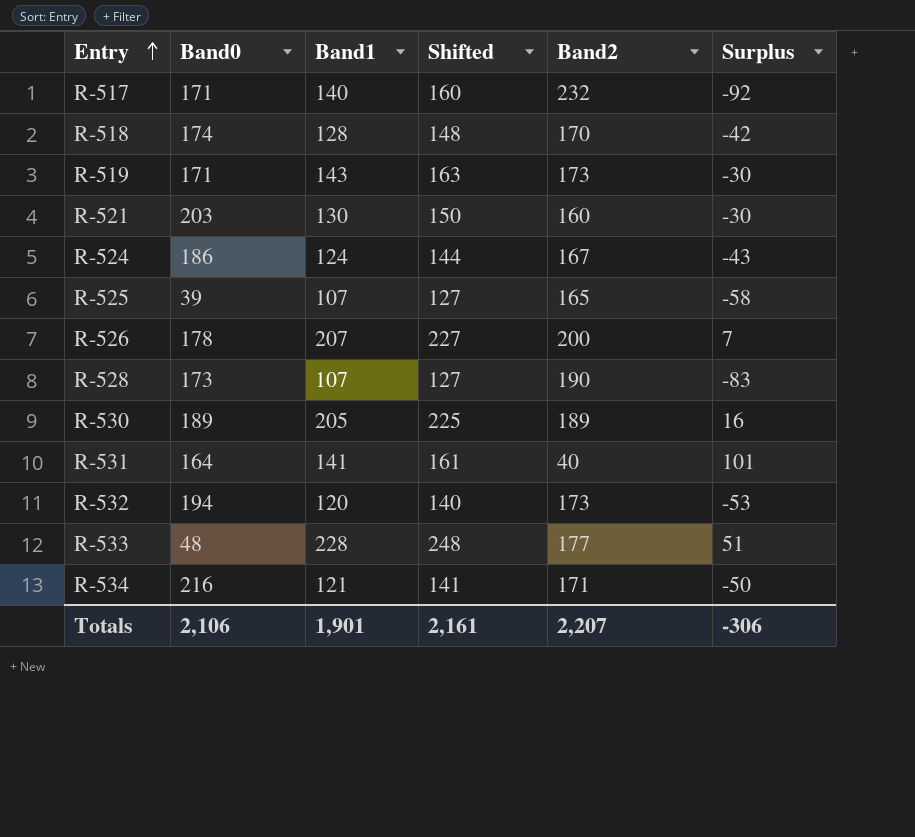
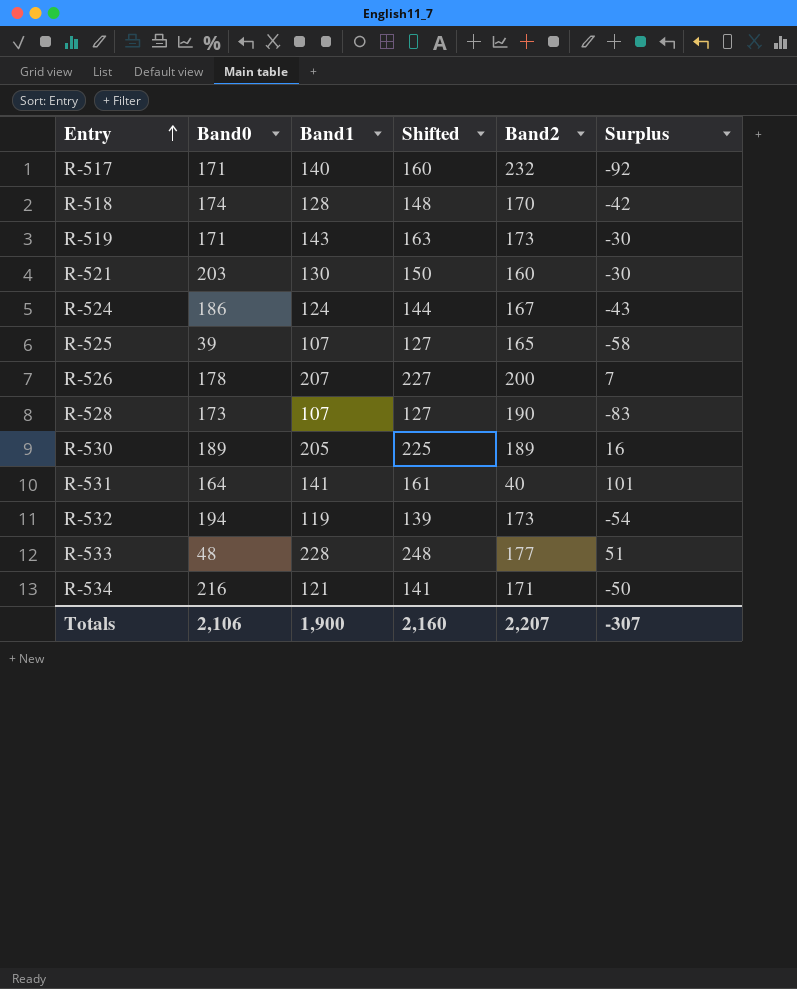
R-532 | Band1: 120 -> 119
R-532 | Shifted: 140 -> 139
R-532 | Surplus: -53 -> -54
Totals | Band1: 1,901 -> 1,900
Totals | Shifted: 2,161 -> 2,160
Totals | Surplus: -306 -> -307

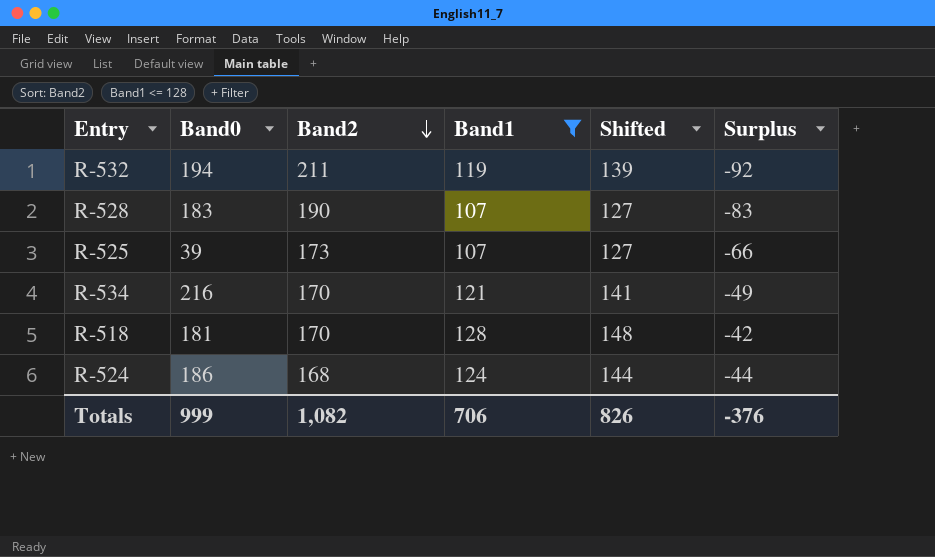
filter: none -> Band1 <= 128
row order: Entry ascending -> Band2 descending
column Band2 | position: 5 -> 3
R-532 | Band2: 173 -> 211
R-532 | Surplus: -54 -> -92
R-528 | Band0: 173 -> 183
R-525 | Band2: 165 -> 173
R-525 | Surplus: -58 -> -66
R-534 | Band2: 171 -> 170
R-534 | Surplus: -50 -> -49
R-518 | Band0: 174 -> 181
R-524 | Band2: 167 -> 168
R-524 | Surplus: -43 -> -44
Totals | Band0: 2,106 -> 999
Totals | Band2: 2,207 -> 1,082
Totals | Band1: 1,900 -> 706
Totals | Shifted: 2,160 -> 826
Totals | Surplus: -307 -> -376

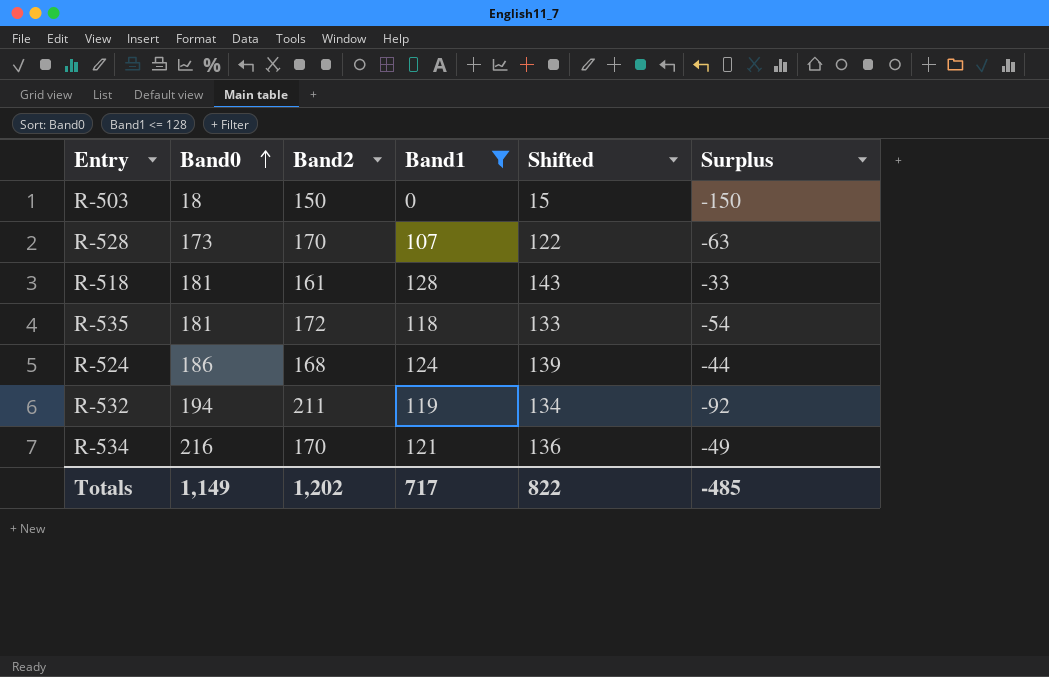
row order: Band2 descending -> Band0 ascending
column Shifted | formula: [Band1] + 20 -> [Band1] + 15
row R-525: 39 | 173 | 107 | 127 | -66 -> none
row R-503: none -> 18 | 150 | 0 | 15 | -150
R-528 | Band0: 183 -> 173
R-528 | Band2: 190 -> 170
R-528 | Surplus: -83 -> -63
R-518 | Band2: 170 -> 161
R-518 | Surplus: -42 -> -33
row R-535: none -> 181 | 172 | 118 | 133 | -54
Totals | Band0: 999 -> 1,149
Totals | Band2: 1,082 -> 1,202
Totals | Band1: 706 -> 717
Totals | Shifted: 826 -> 822
Totals | Surplus: -376 -> -485

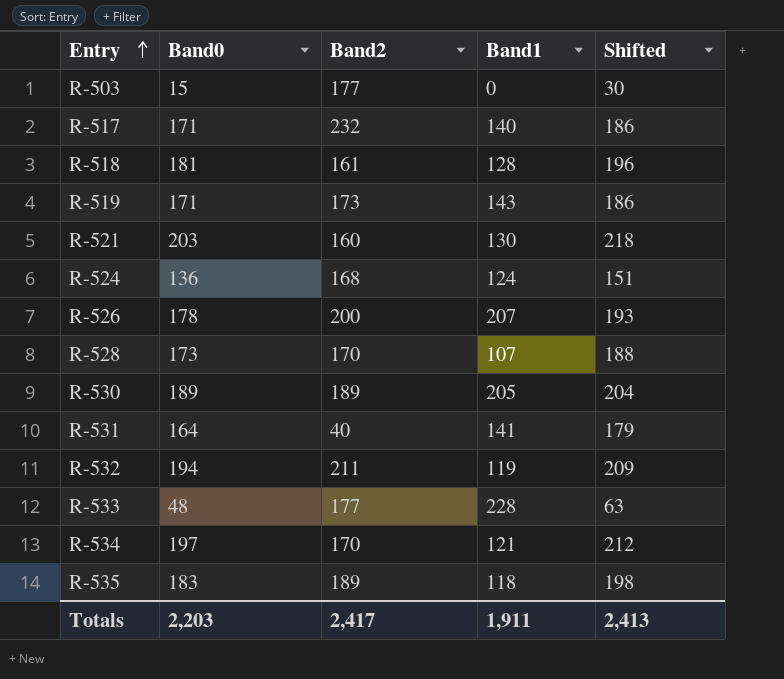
filter: Band1 <= 128 -> none
row order: Band0 ascending -> Entry ascending
column Surplus | formula: [Band1] - [Band2] -> none
column Shifted | formula: [Band1] + 15 -> [Band0] + 15
R-503 | Band0: 18 -> 15
R-503 | Band2: 150 -> 177
R-524 | Band0: 186 -> 136
R-534 | Band0: 216 -> 197
R-535 | Band0: 181 -> 183
R-535 | Band2: 172 -> 189
Totals | Band0: 1,149 -> 2,203
Totals | Band2: 1,202 -> 2,417
Totals | Band1: 717 -> 1,911
Totals | Shifted: 822 -> 2,413

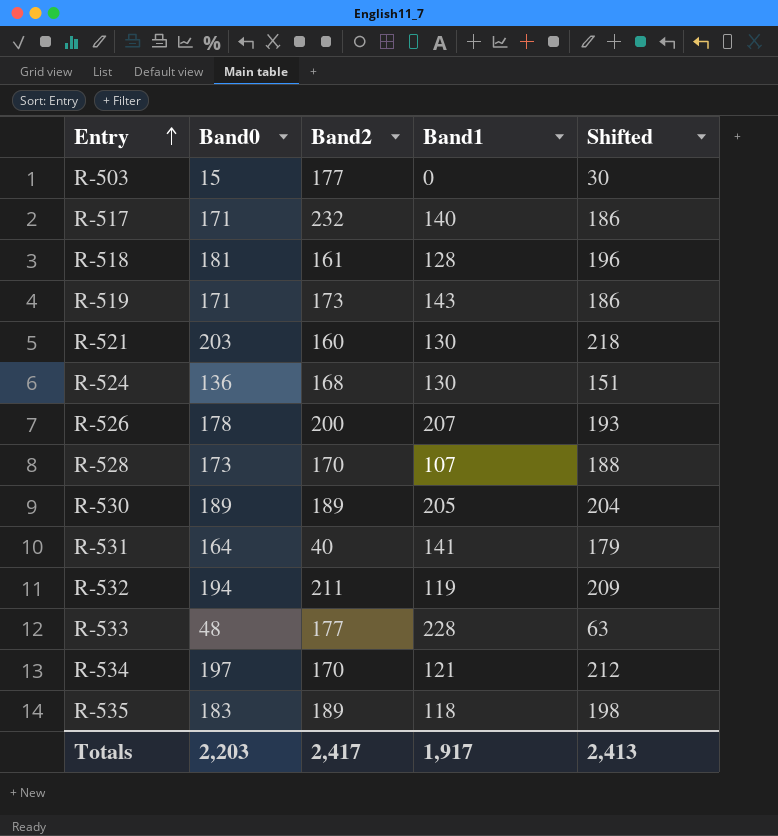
R-524 | Band1: 124 -> 130
Totals | Band1: 1,911 -> 1,917

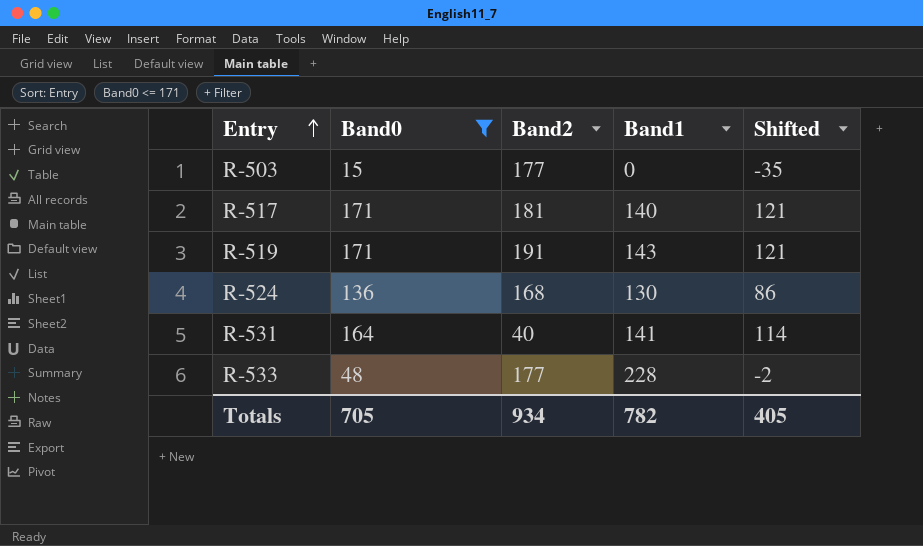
filter: none -> Band0 <= 171
column Shifted | formula: [Band0] + 15 -> [Band0] - 50
R-517 | Band2: 232 -> 181
R-519 | Band2: 173 -> 191
Totals | Band0: 2,203 -> 705
Totals | Band2: 2,417 -> 934
Totals | Band1: 1,917 -> 782
Totals | Shifted: 2,413 -> 405

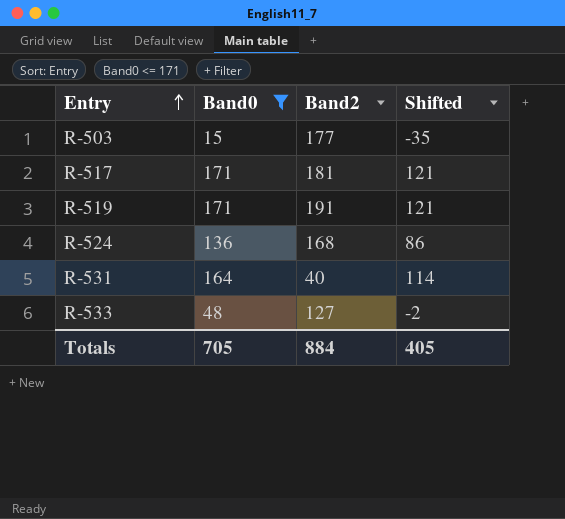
column Band1 | position: 4 -> none
R-533 | Band2: 177 -> 127
Totals | Band2: 934 -> 884

